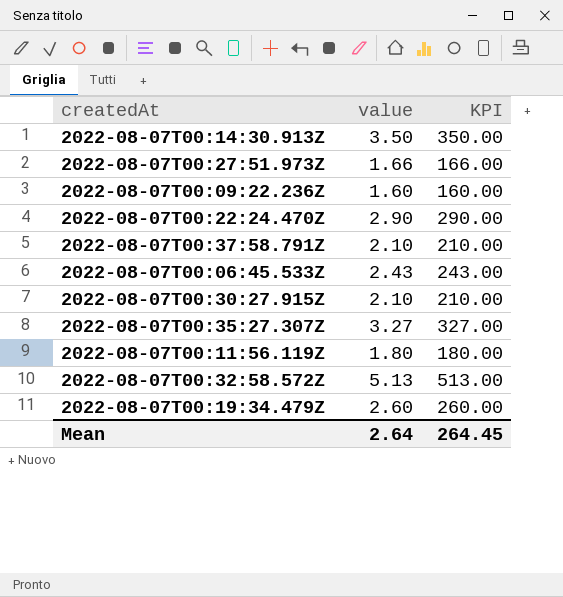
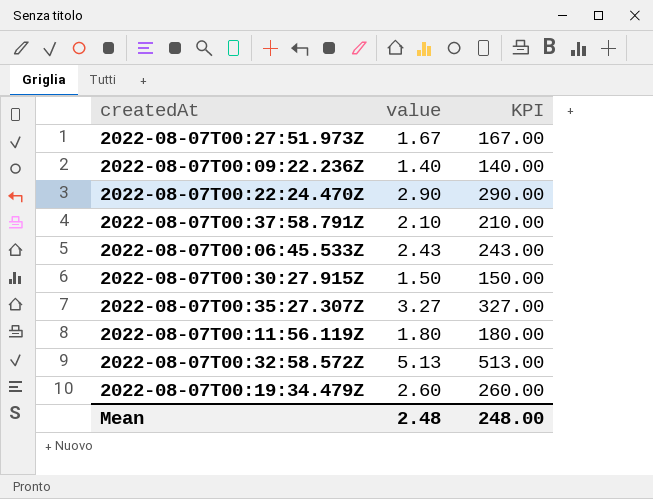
row 2022-08-07T00:14:30.913Z: 3.50 | 350.00 -> none
2022-08-07T00:27:51.973Z | value: 1.66 -> 1.67
2022-08-07T00:27:51.973Z | KPI: 166.00 -> 167.00
2022-08-07T00:09:22.236Z | value: 1.60 -> 1.40
2022-08-07T00:09:22.236Z | KPI: 160.00 -> 140.00
2022-08-07T00:30:27.915Z | value: 2.10 -> 1.50
2022-08-07T00:30:27.915Z | KPI: 210.00 -> 150.00
Mean | value: 2.64 -> 2.48
Mean | KPI: 264.45 -> 248.00

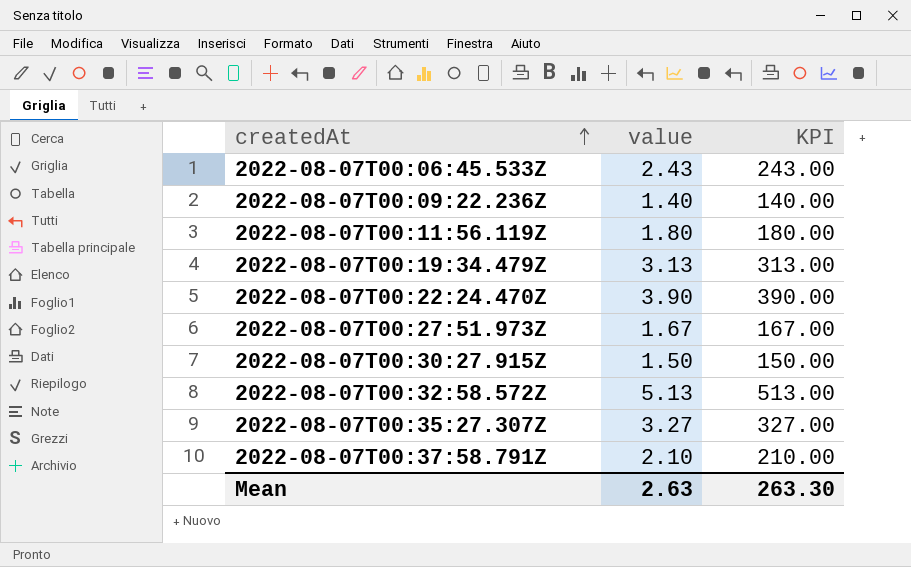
row order: none -> createdAt ascending
2022-08-07T00:19:34.479Z | value: 2.60 -> 3.13
2022-08-07T00:19:34.479Z | KPI: 260.00 -> 313.00
2022-08-07T00:22:24.470Z | value: 2.90 -> 3.90
2022-08-07T00:22:24.470Z | KPI: 290.00 -> 390.00
Mean | value: 2.48 -> 2.63
Mean | KPI: 248.00 -> 263.30

